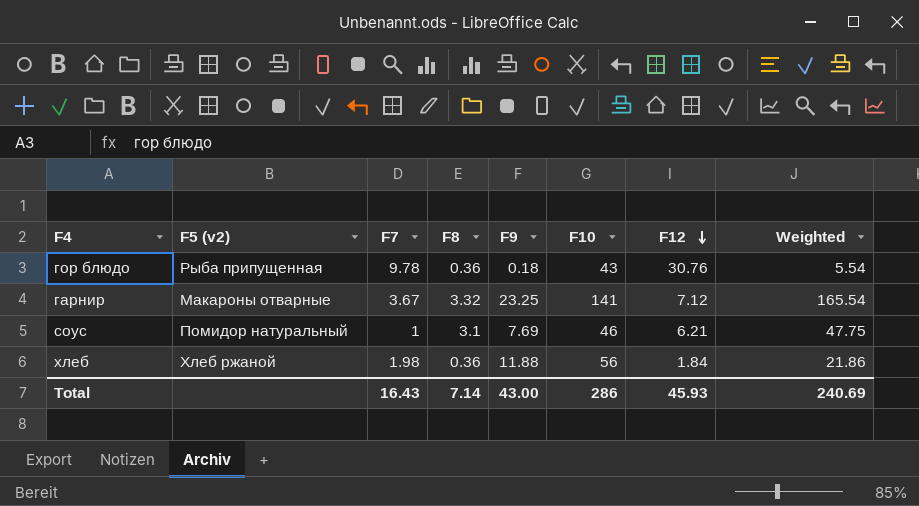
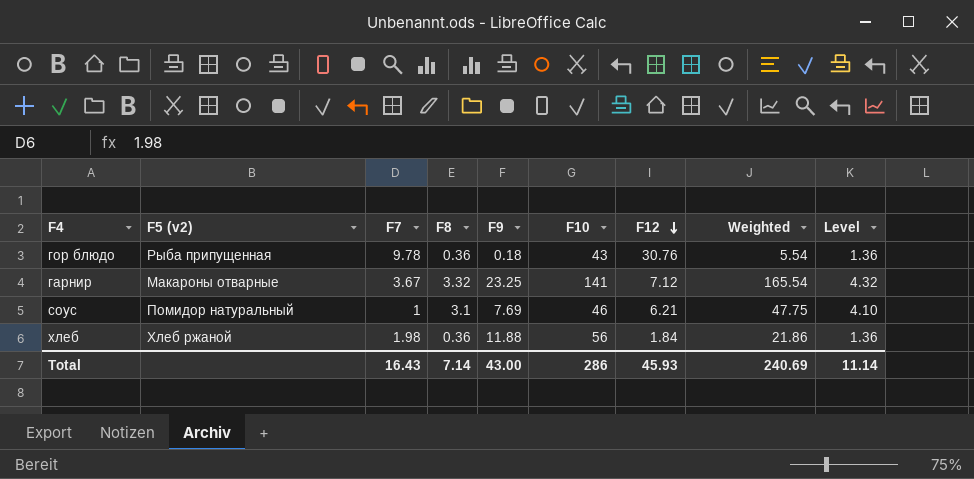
column Level | formula: none -> [F8] + 1

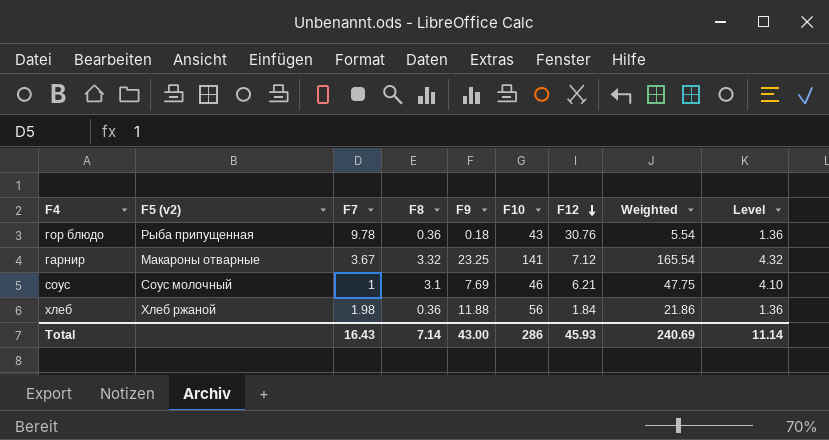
соус | F5 (v2): Помидор натуральный -> Соус молочный

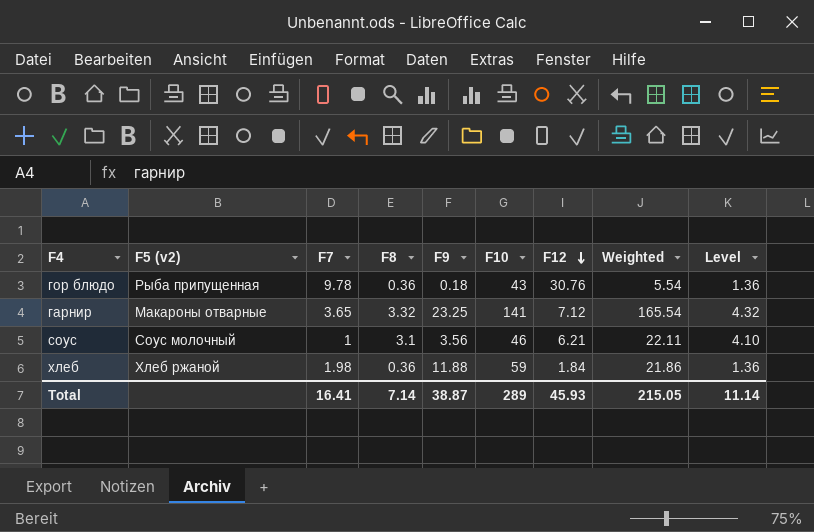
гарнир | F7: 3.67 -> 3.65
соус | F9: 7.69 -> 3.56
соус | Weighted: 47.75 -> 22.11
хлеб | F10: 56 -> 59
Total | F7: 16.43 -> 16.41
Total | F9: 43.00 -> 38.87
Total | F10: 286 -> 289
Total | Weighted: 240.69 -> 215.05

